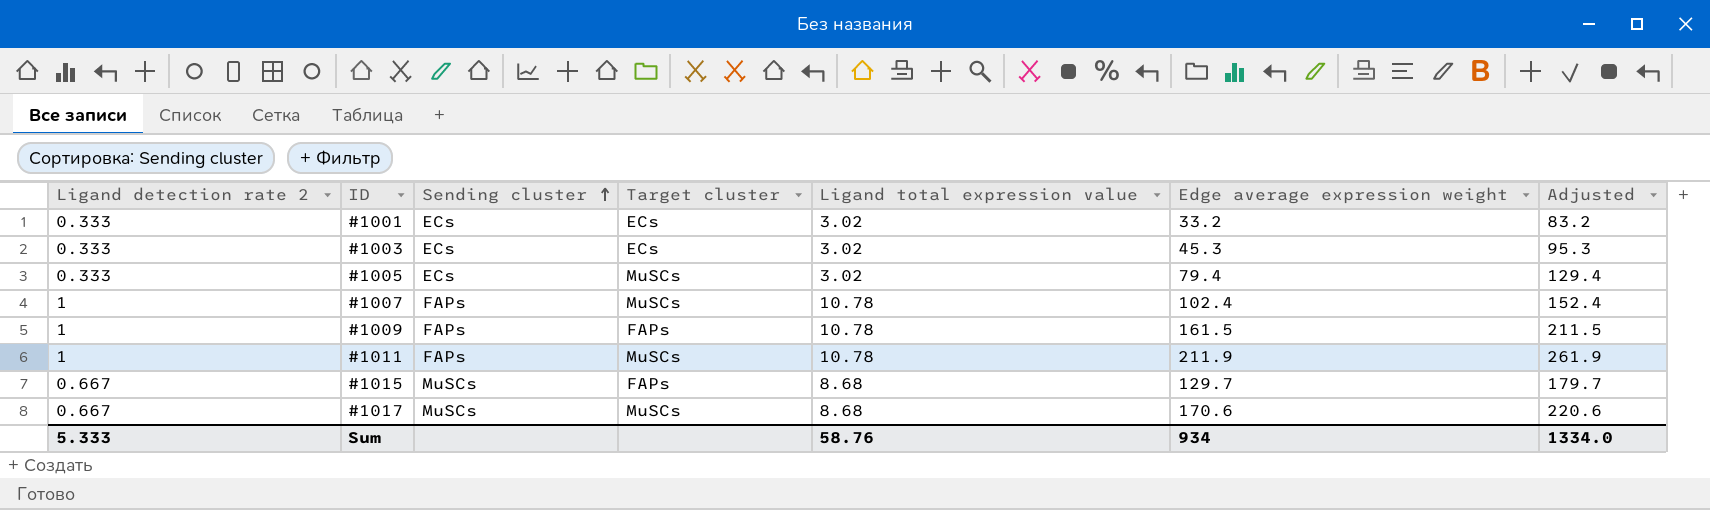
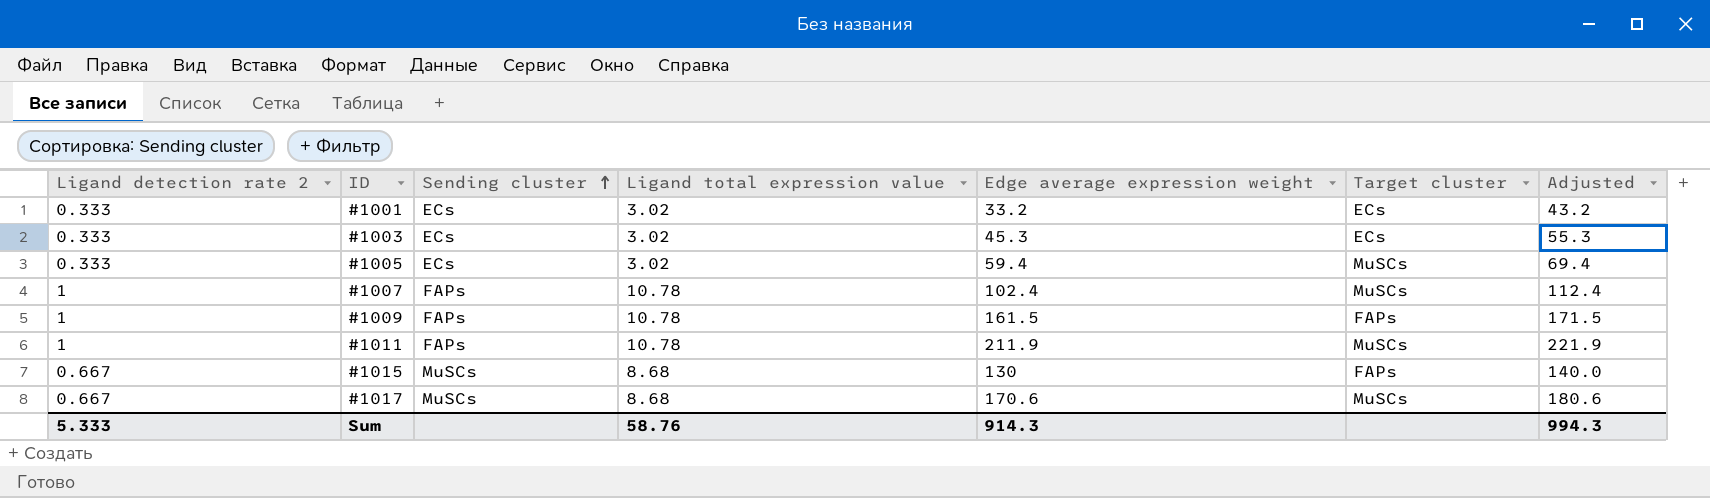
column Target cluster | position: 4 -> 6
column Adjusted | formula: [Edge average expression weight] + 50 -> [Edge average expression weight] + 10
#1005 | Edge average expression weight: 79.4 -> 59.4
#1015 | Edge average expression weight: 129.7 -> 130
Sum | Edge average expression weight: 934 -> 914.3
Sum | Adjusted: 1334.0 -> 994.3

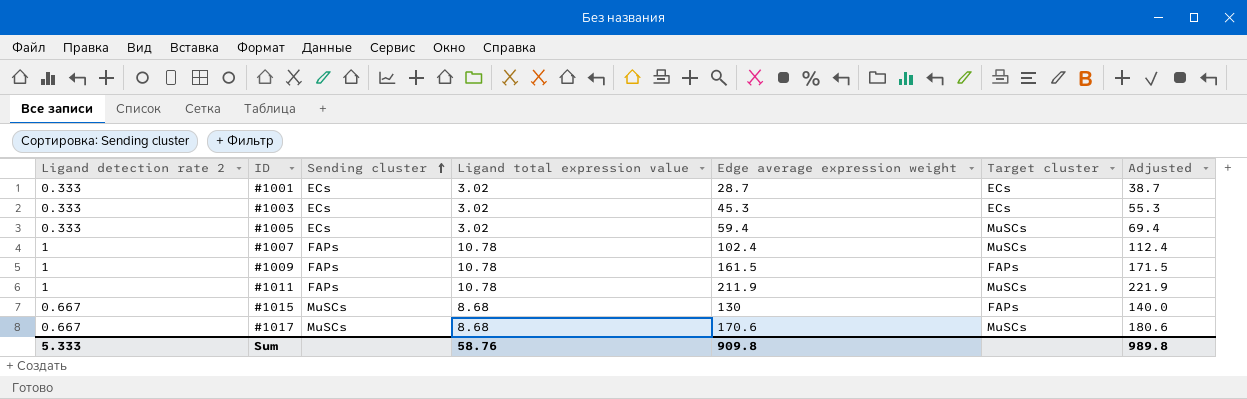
#1001 | Edge average expression weight: 33.2 -> 28.7
#1001 | Adjusted: 43.2 -> 38.7
Sum | Edge average expression weight: 914.3 -> 909.8
Sum | Adjusted: 994.3 -> 989.8

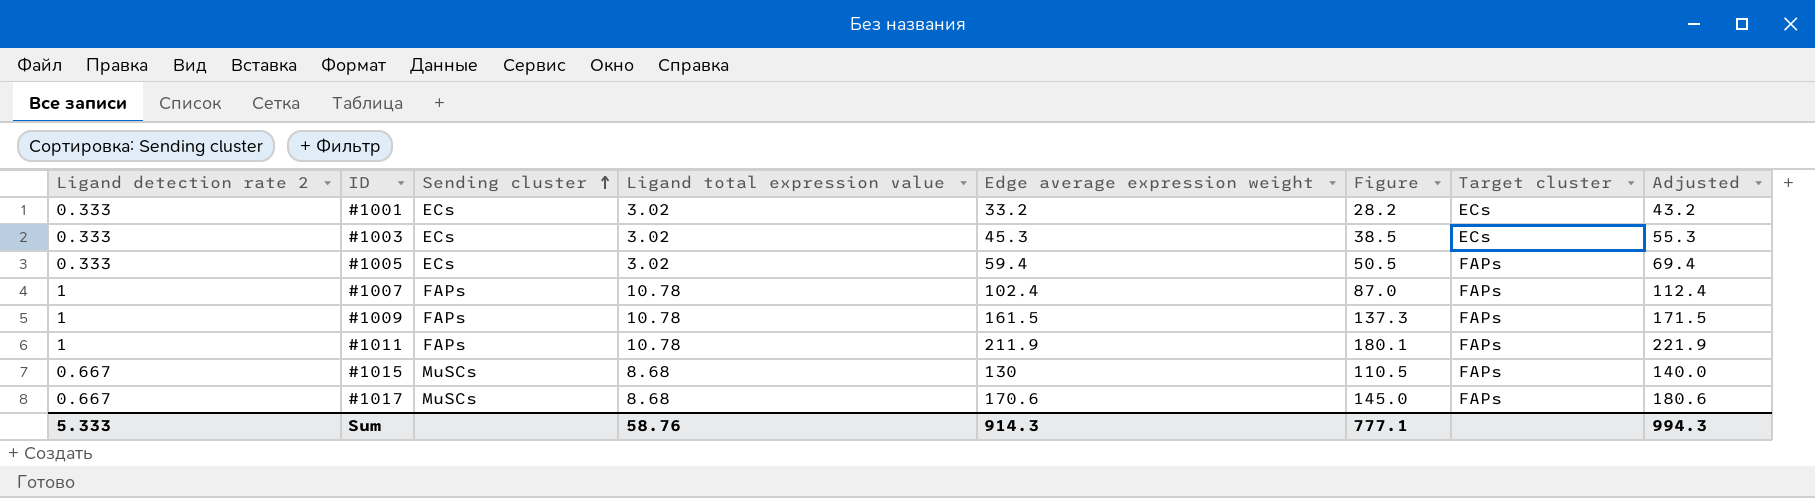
column Figure | formula: none -> [Edge average expression weight] * 0.85
#1001 | Edge average expression weight: 28.7 -> 33.2
#1001 | Adjusted: 38.7 -> 43.2
#1005 | Target cluster: MuSCs -> FAPs
#1007 | Target cluster: MuSCs -> FAPs
#1011 | Target cluster: MuSCs -> FAPs
#1017 | Target cluster: MuSCs -> FAPs
Sum | Edge average expression weight: 909.8 -> 914.3
Sum | Adjusted: 989.8 -> 994.3

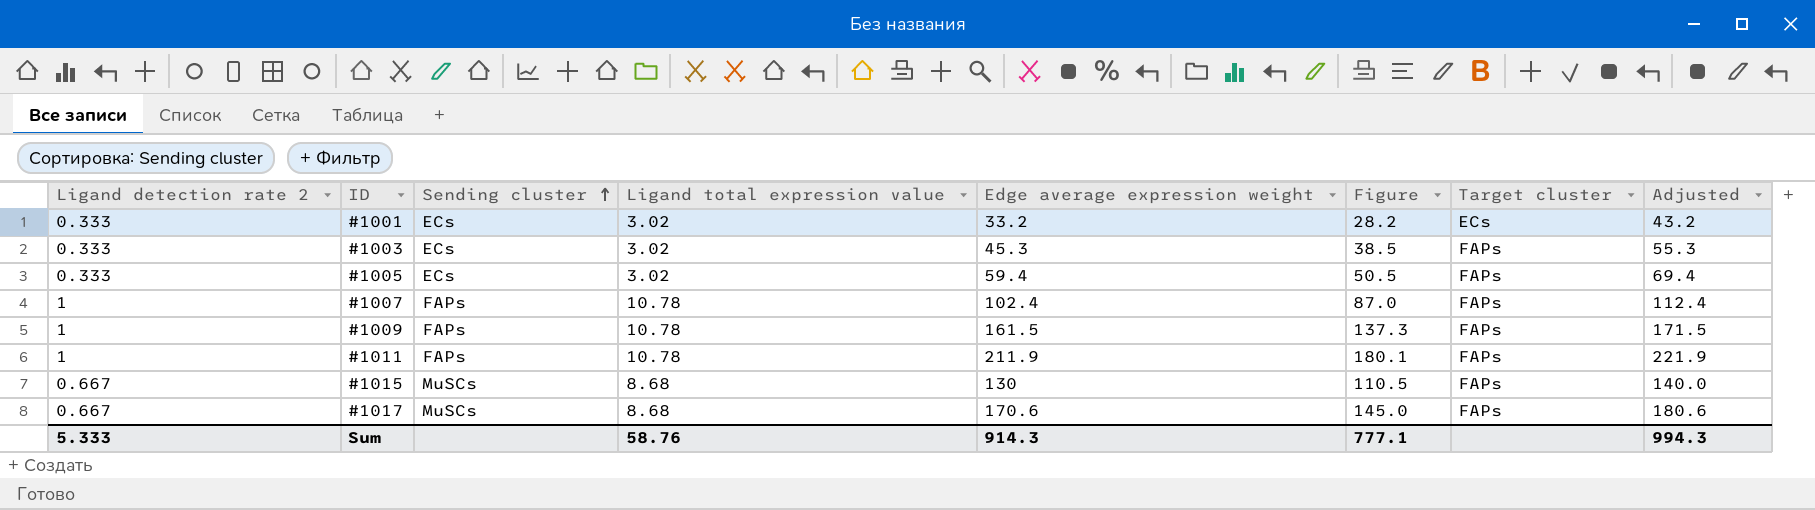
#1003 | Target cluster: ECs -> FAPs

